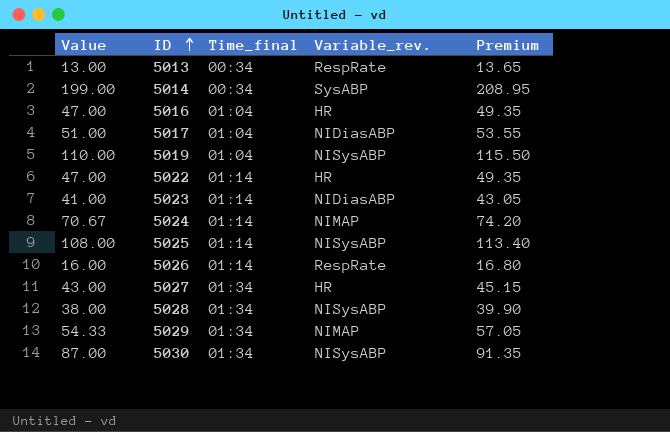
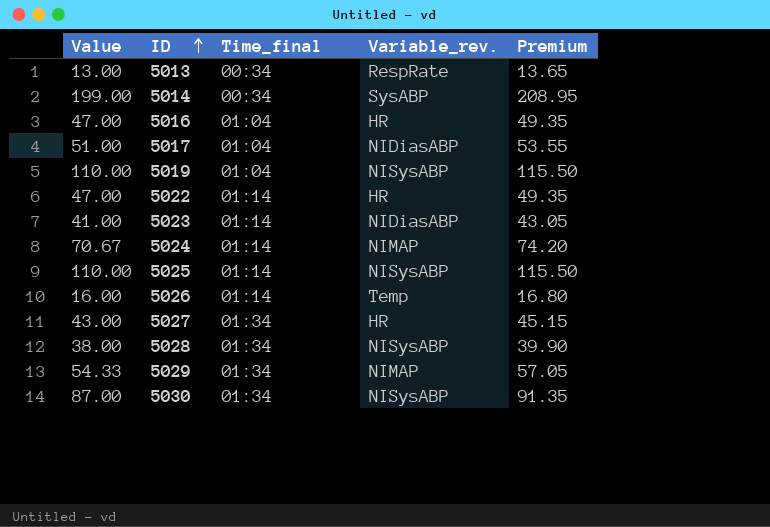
5025 | Value: 108.00 -> 110.00
5025 | Premium: 113.40 -> 115.50
5026 | Variable_rev.: RespRate -> Temp

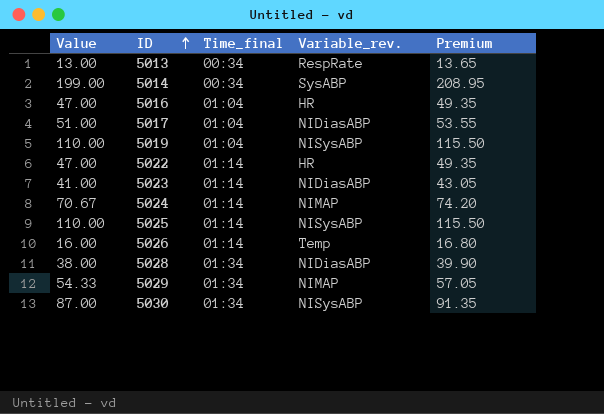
row 5027: 43.00 | 01:34 | HR | 45.15 -> none
5028 | Variable_rev.: NISysABP -> NIDiasABP

